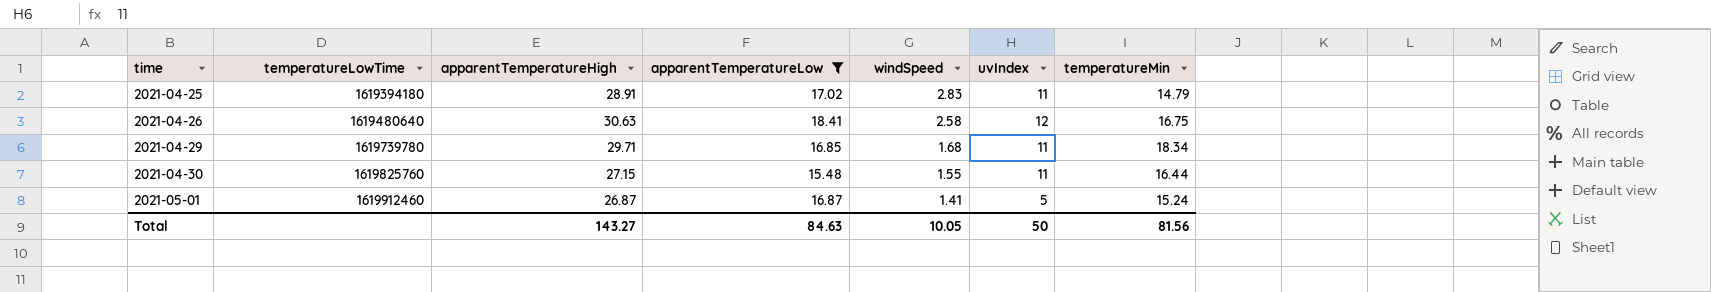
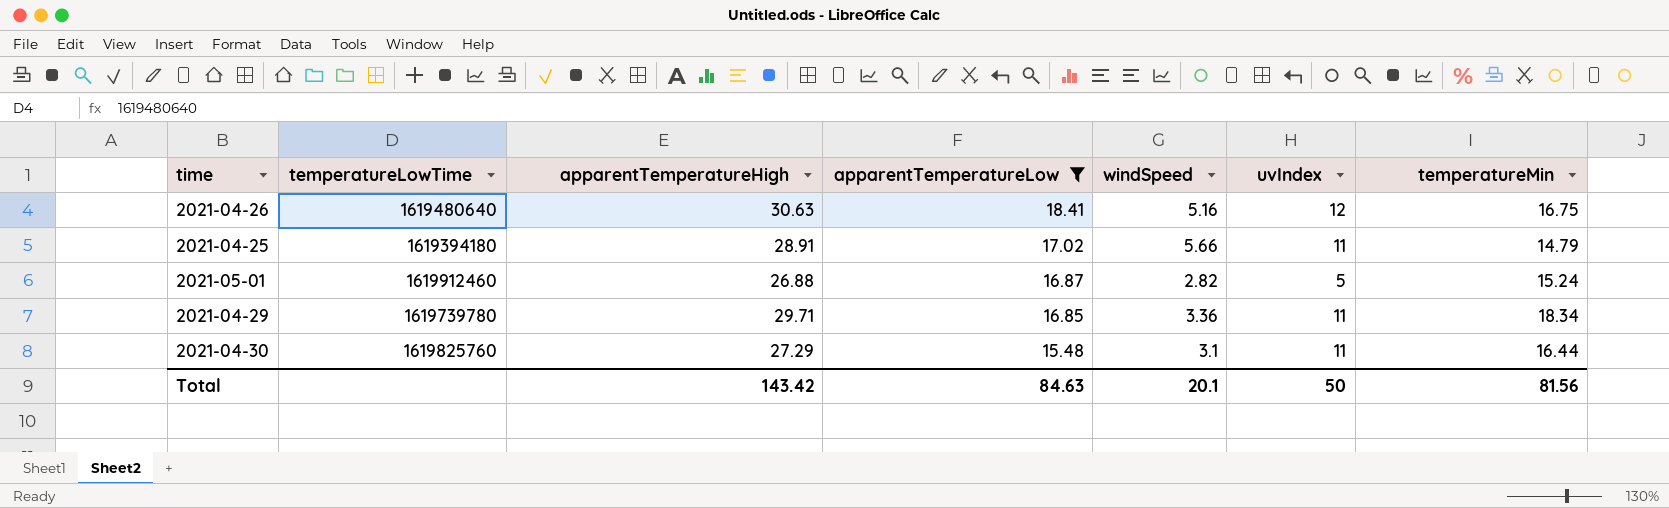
row order: time ascending -> apparentTemperatureLow descending
2021-04-26 | windSpeed: 2.58 -> 5.16
2021-04-25 | windSpeed: 2.83 -> 5.66
2021-05-01 | apparentTemperatureHigh: 26.87 -> 26.88
2021-05-01 | windSpeed: 1.41 -> 2.82
2021-04-29 | windSpeed: 1.68 -> 3.36
2021-04-30 | apparentTemperatureHigh: 27.15 -> 27.29
2021-04-30 | windSpeed: 1.55 -> 3.1
Total | apparentTemperatureHigh: 143.27 -> 143.42
Total | windSpeed: 10.05 -> 20.1

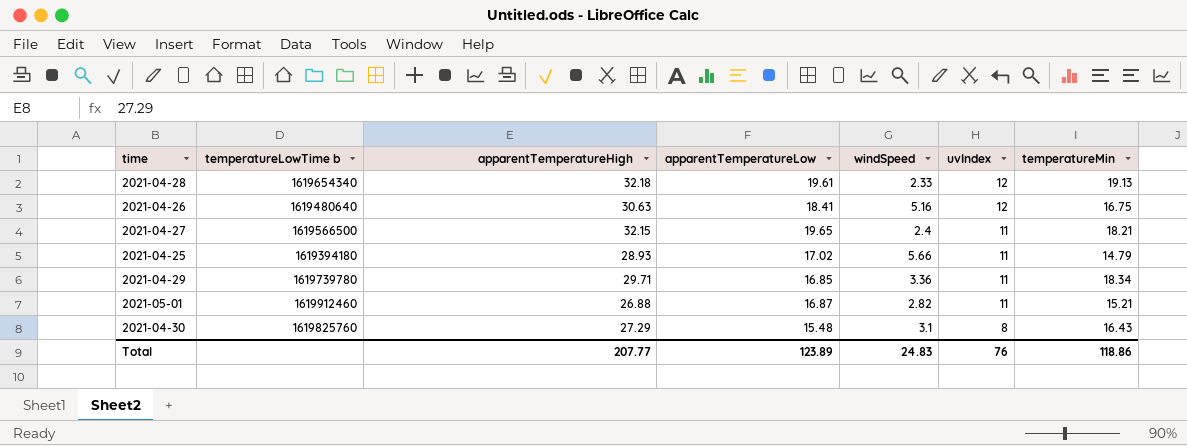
filter: apparentTemperatureLow <= 18.41 -> none
row order: apparentTemperatureLow descending -> uvIndex descending
column name: temperatureLowTime -> temperatureLowTime b
2021-04-25 | apparentTemperatureHigh: 28.91 -> 28.93
2021-05-01 | uvIndex: 5 -> 11
2021-05-01 | temperatureMin: 15.24 -> 15.21
2021-04-30 | uvIndex: 11 -> 8
2021-04-30 | temperatureMin: 16.44 -> 16.43
Total | apparentTemperatureHigh: 143.42 -> 207.77
Total | apparentTemperatureLow: 84.63 -> 123.89
Total | windSpeed: 20.1 -> 24.83
Total | uvIndex: 50 -> 76
Total | temperatureMin: 81.56 -> 118.86

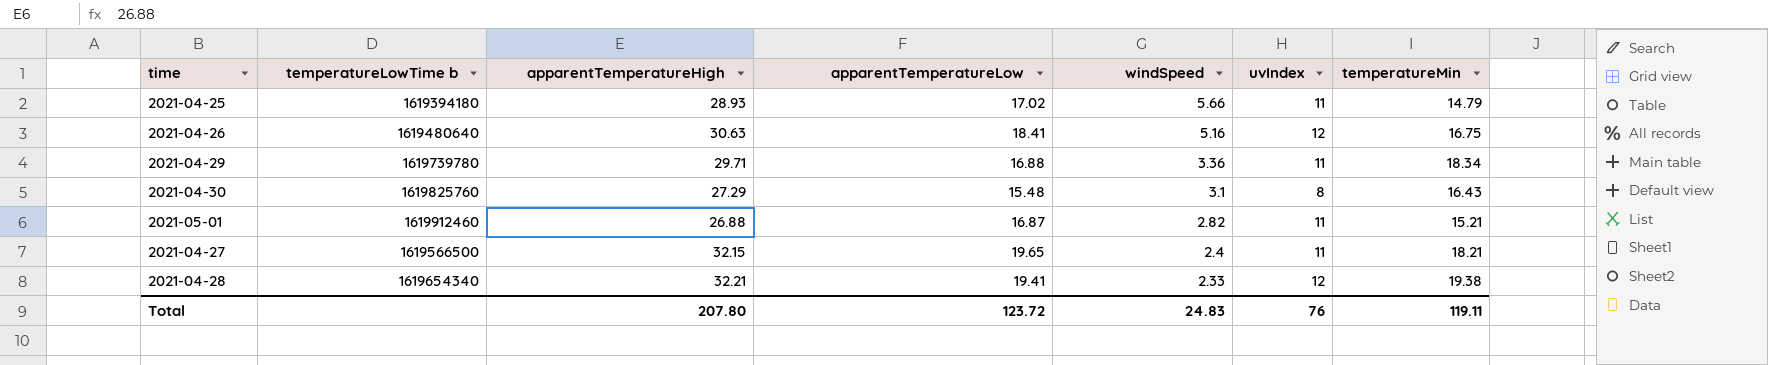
row order: uvIndex descending -> windSpeed descending
2021-04-29 | apparentTemperatureLow: 16.85 -> 16.88
2021-04-28 | apparentTemperatureHigh: 32.18 -> 32.21
2021-04-28 | apparentTemperatureLow: 19.61 -> 19.41
2021-04-28 | temperatureMin: 19.13 -> 19.38
Total | apparentTemperatureHigh: 207.77 -> 207.80
Total | apparentTemperatureLow: 123.89 -> 123.72
Total | temperatureMin: 118.86 -> 119.11

